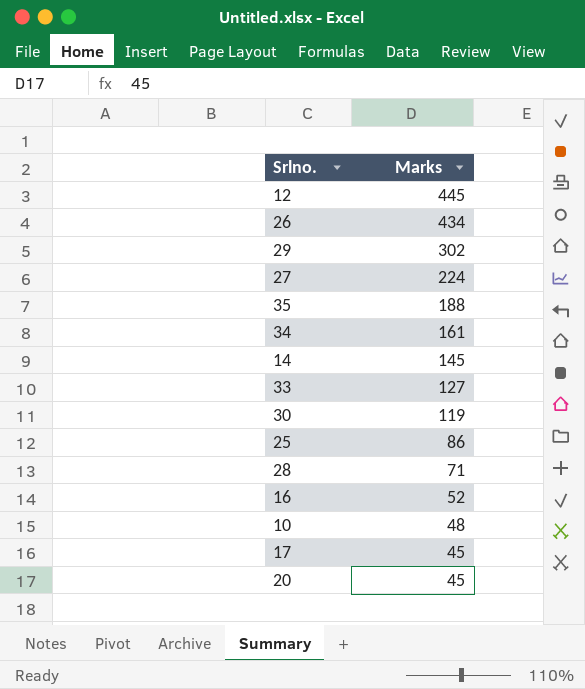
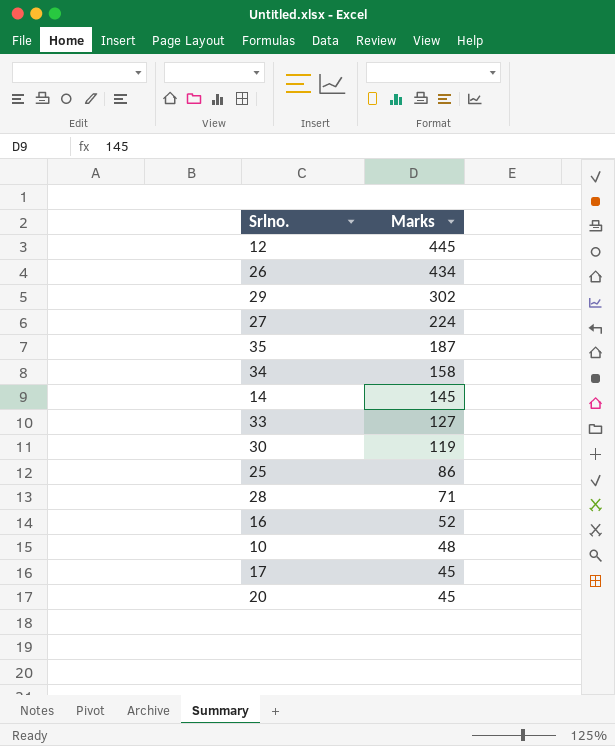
35 | Marks: 188 -> 187
34 | Marks: 161 -> 158

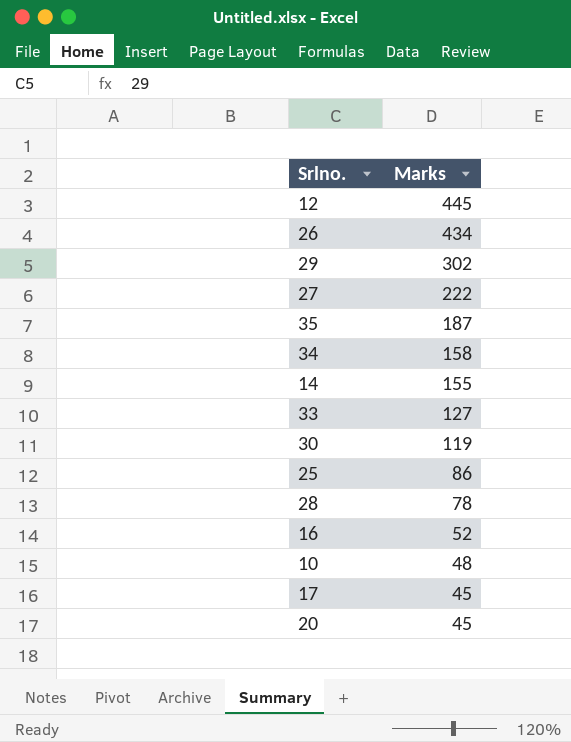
27 | Marks: 224 -> 222
14 | Marks: 145 -> 155
28 | Marks: 71 -> 78

